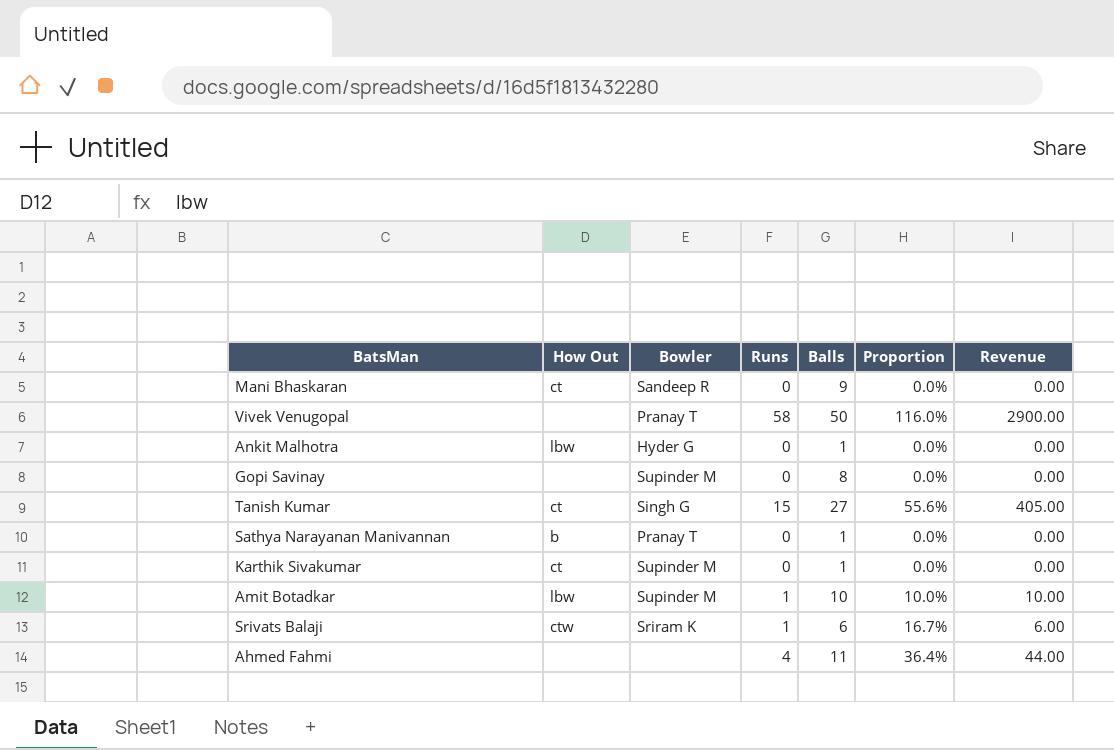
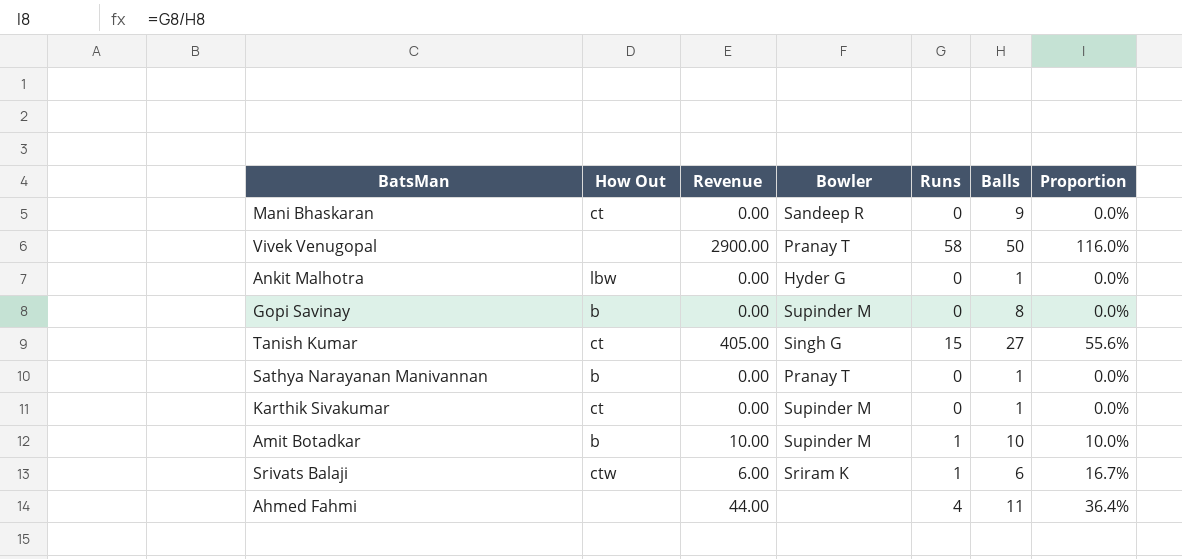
column Revenue | position: 7 -> 3
Gopi Savinay | How Out: none -> b
Amit Botadkar | How Out: lbw -> b

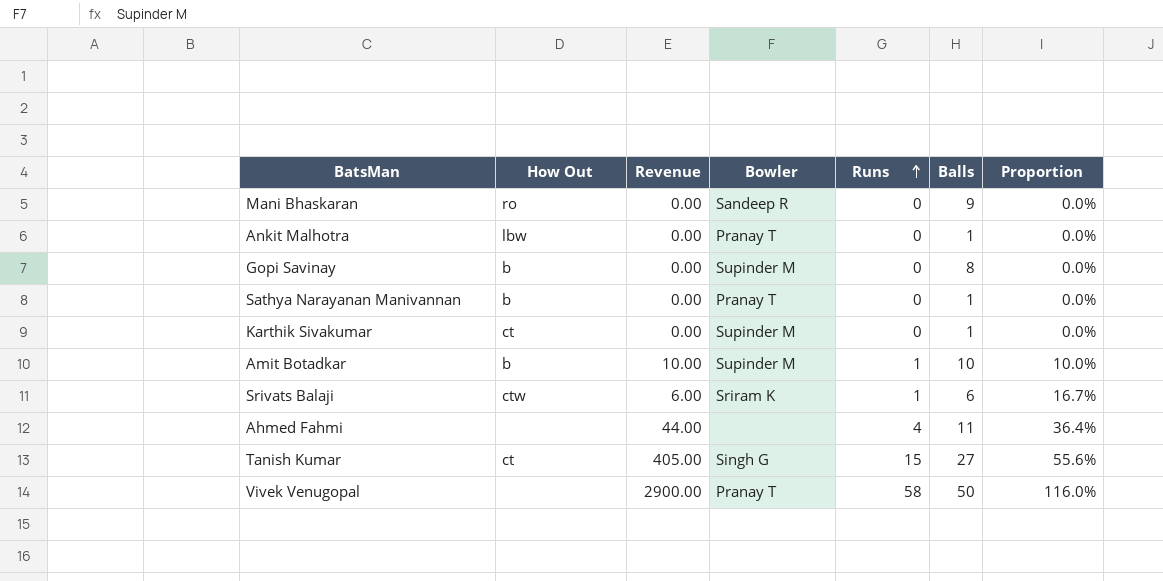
row order: none -> Runs ascending
Mani Bhaskaran | How Out: ct -> ro
Ankit Malhotra | Bowler: Hyder G -> Pranay T

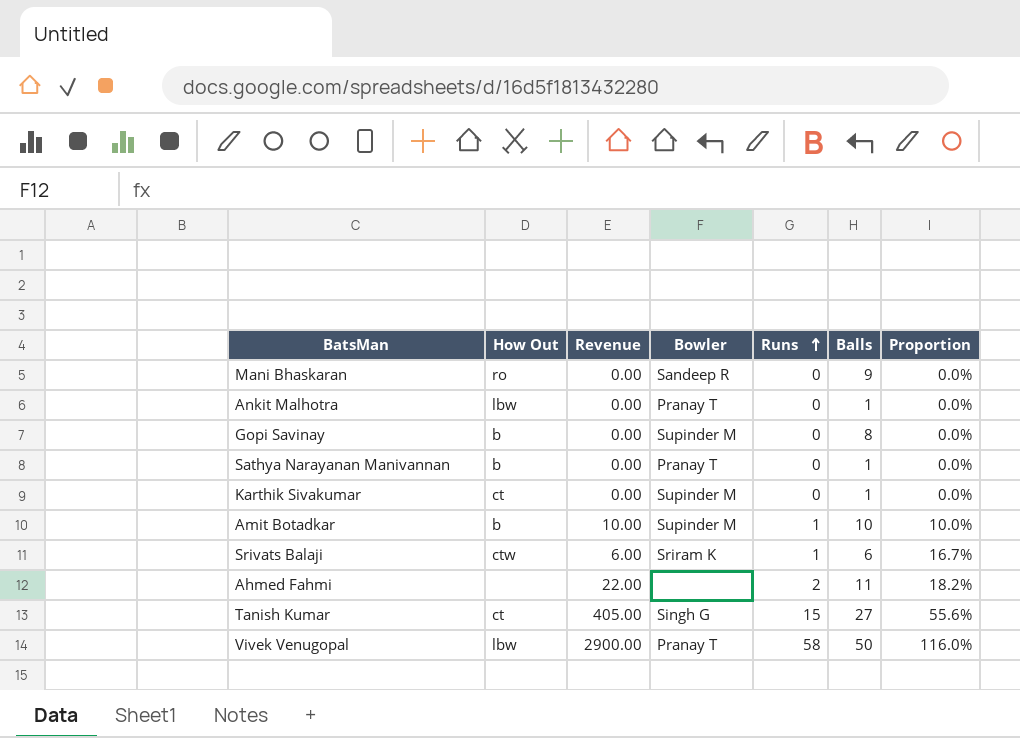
Ahmed Fahmi | Revenue: 44.00 -> 22.00
Ahmed Fahmi | Runs: 4 -> 2
Ahmed Fahmi | Proportion: 36.4% -> 18.2%
Vivek Venugopal | How Out: none -> lbw

